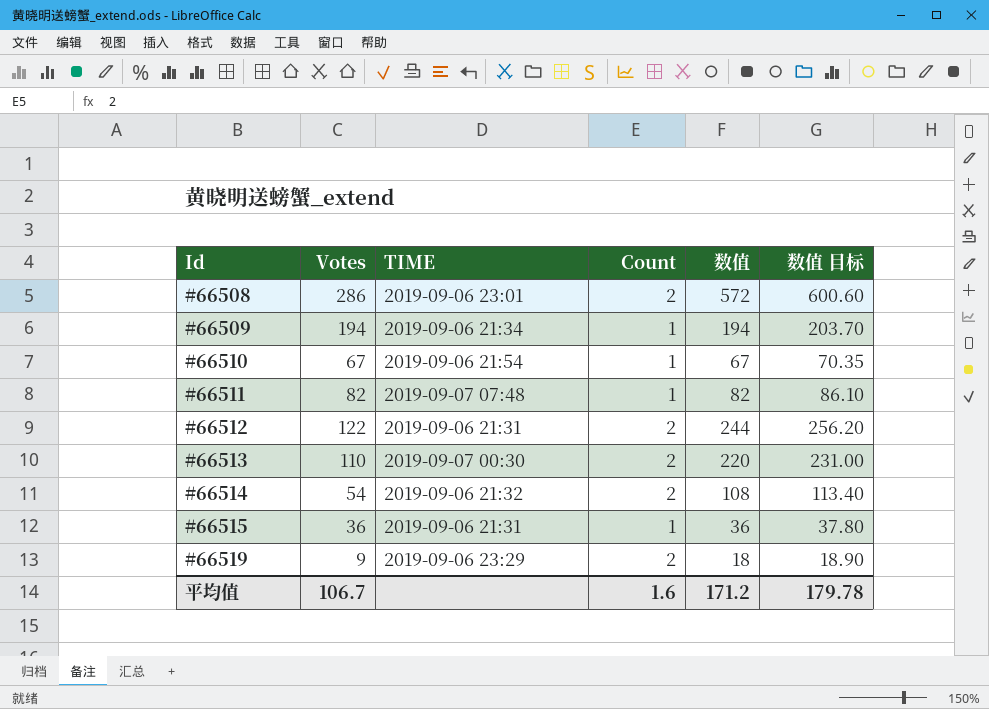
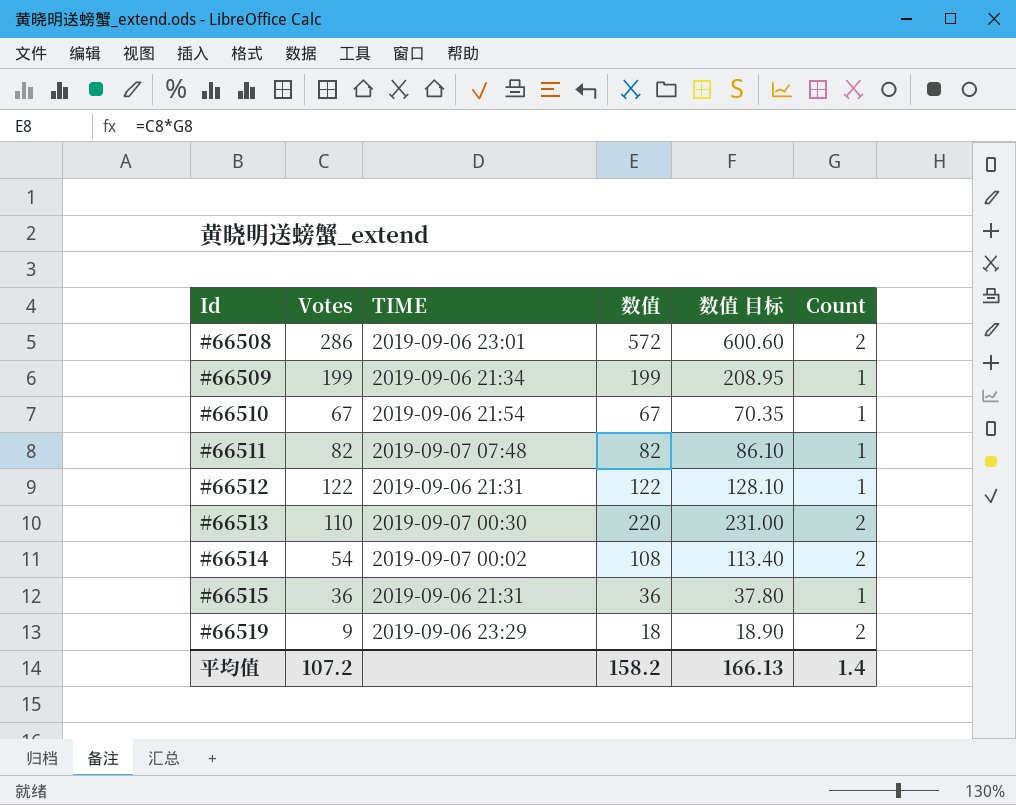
column Count | position: 4 -> 6
#66509 | Votes: 194 -> 199
#66509 | 数值: 194 -> 199
#66509 | 数值 目标: 203.70 -> 208.95
#66512 | 数值: 244 -> 122
#66512 | 数值 目标: 256.20 -> 128.10
#66512 | Count: 2 -> 1
#66514 | TIME: 2019-09-06 21:32 -> 2019-09-07 00:02
平均值 | Votes: 106.7 -> 107.2
平均值 | 数值: 171.2 -> 158.2
平均值 | 数值 目标: 179.78 -> 166.13
平均值 | Count: 1.6 -> 1.4

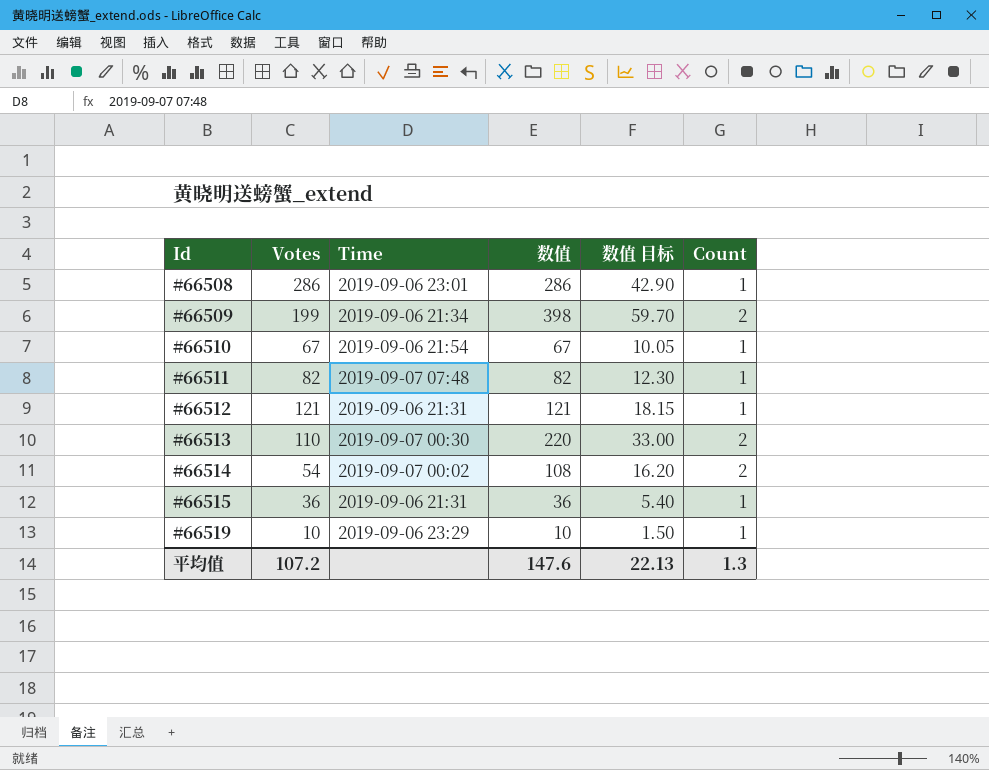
column name: TIME -> Time
column 数值 目标 | formula: [数值] * 1.05 -> [数值] * 0.15
#66508 | 数值: 572 -> 286
#66508 | Count: 2 -> 1
#66509 | 数值: 199 -> 398
#66509 | Count: 1 -> 2
#66512 | Votes: 122 -> 121
#66512 | 数值: 122 -> 121
#66519 | Votes: 9 -> 10
#66519 | 数值: 18 -> 10
#66519 | Count: 2 -> 1
平均值 | 数值: 158.2 -> 147.6
平均值 | 数值 目标: 166.13 -> 22.13
平均值 | Count: 1.4 -> 1.3

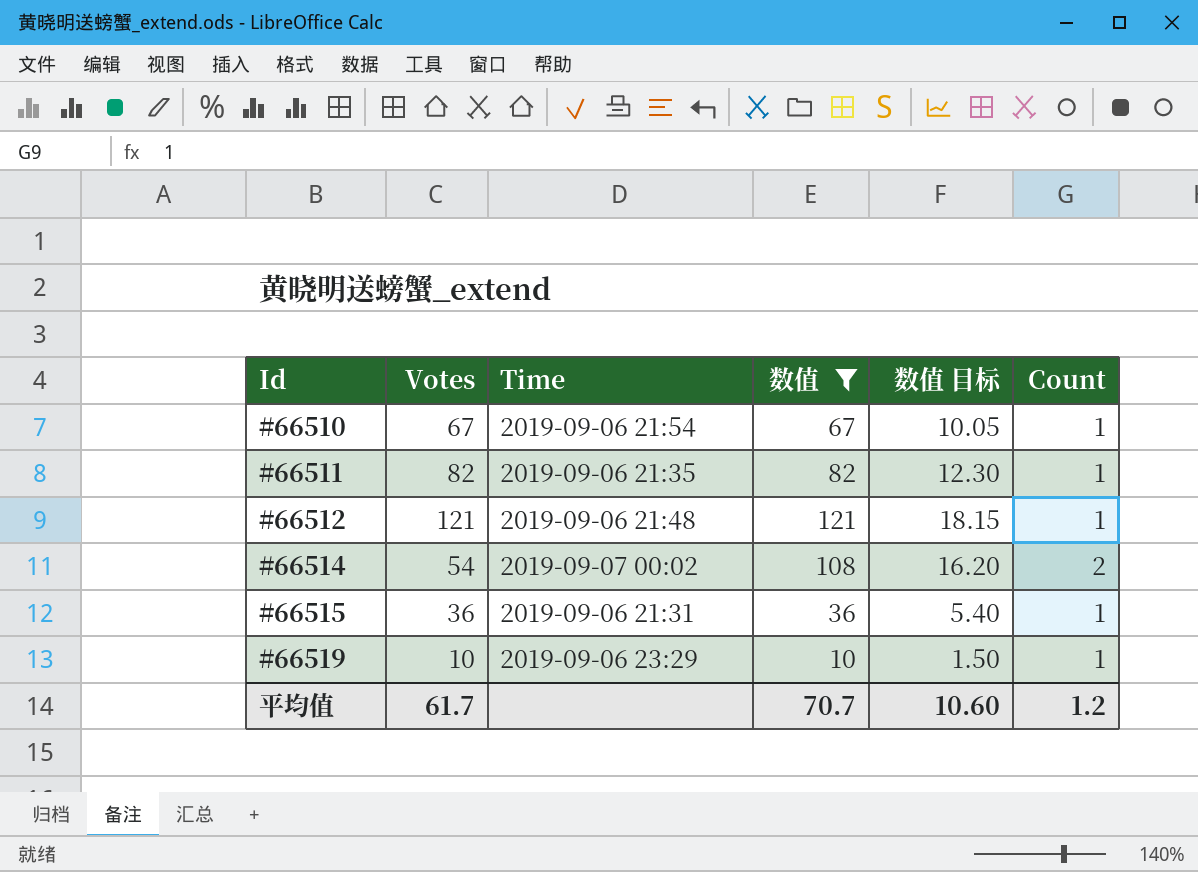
filter: none -> 数值 <= 121
#66511 | Time: 2019-09-07 07:48 -> 2019-09-06 21:35
#66512 | Time: 2019-09-06 21:31 -> 2019-09-06 21:48
平均值 | Votes: 107.2 -> 61.7
平均值 | 数值: 147.6 -> 70.7
平均值 | 数值 目标: 22.13 -> 10.60
平均值 | Count: 1.3 -> 1.2

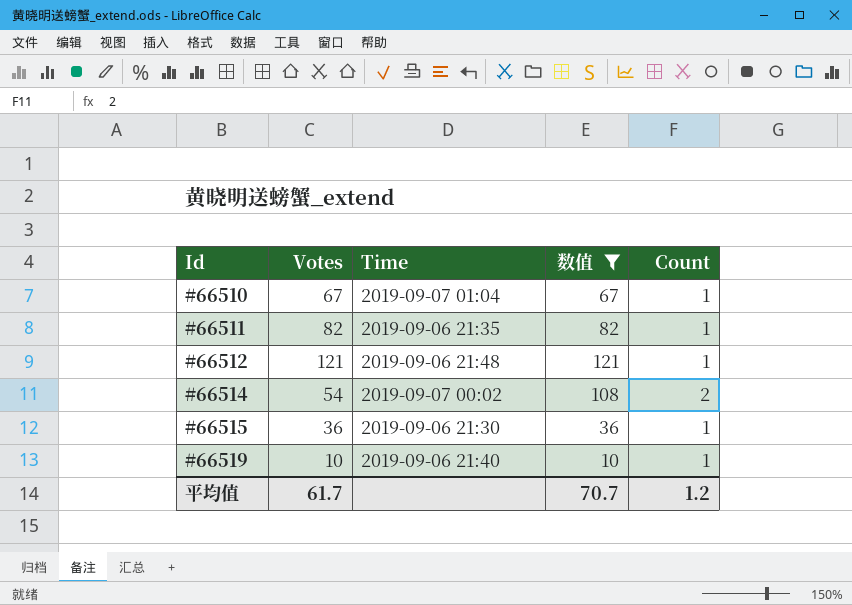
column 数值 目标 | formula: [数值] * 0.15 -> none
#66510 | Time: 2019-09-06 21:54 -> 2019-09-07 01:04
#66515 | Time: 2019-09-06 21:31 -> 2019-09-06 21:30
#66519 | Time: 2019-09-06 23:29 -> 2019-09-06 21:40

